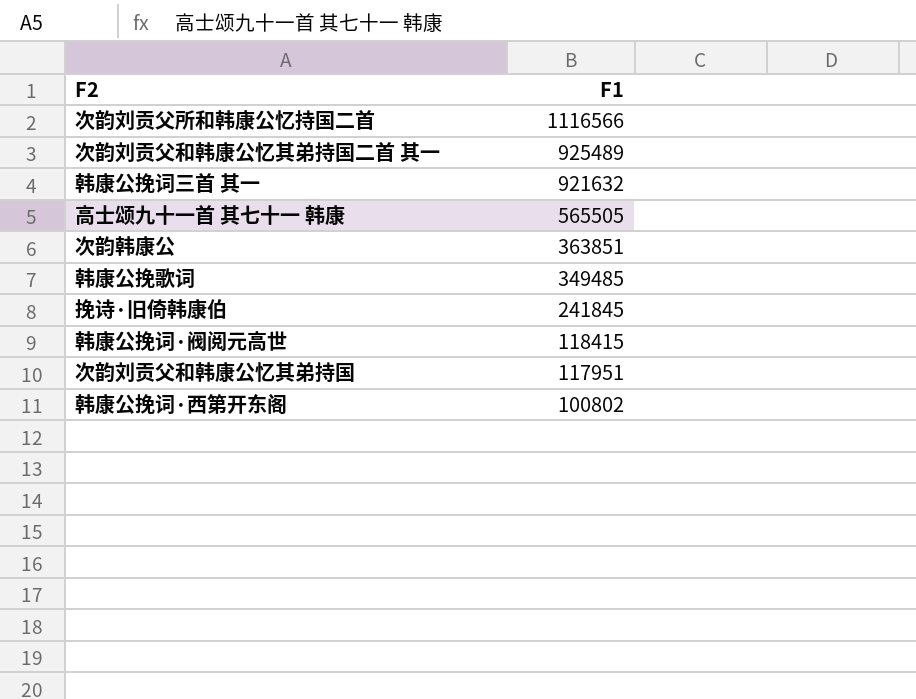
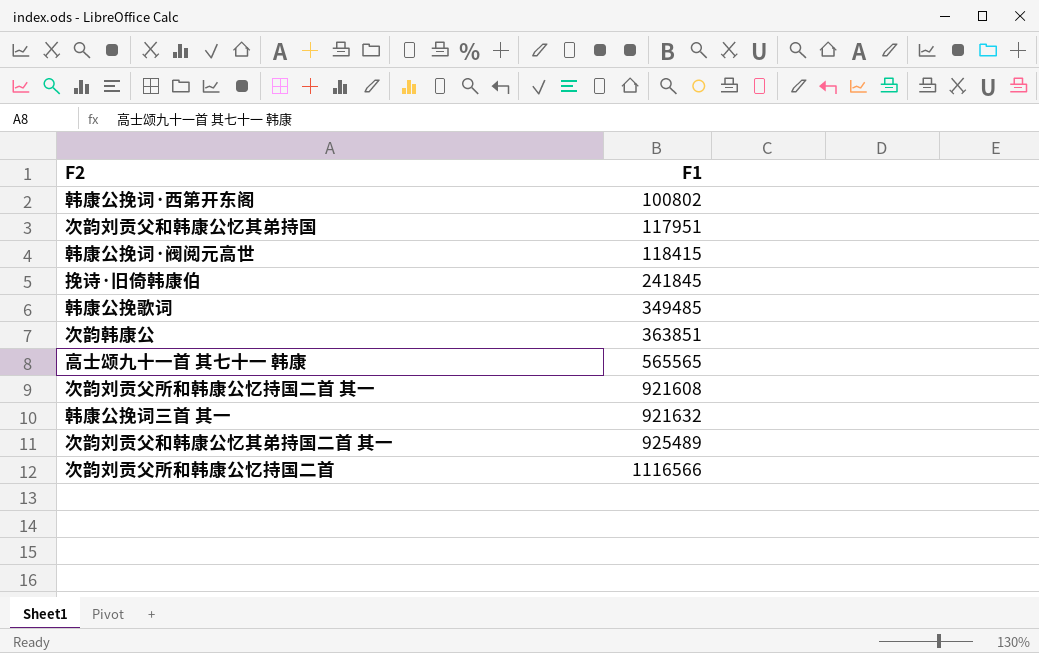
row order: F1 descending -> F1 ascending
高士颂九十一首 其七十一 韩康 | F1: 565505 -> 565565
row 次韵刘贡父所和韩康公忆持国二首 其一: none -> 921608

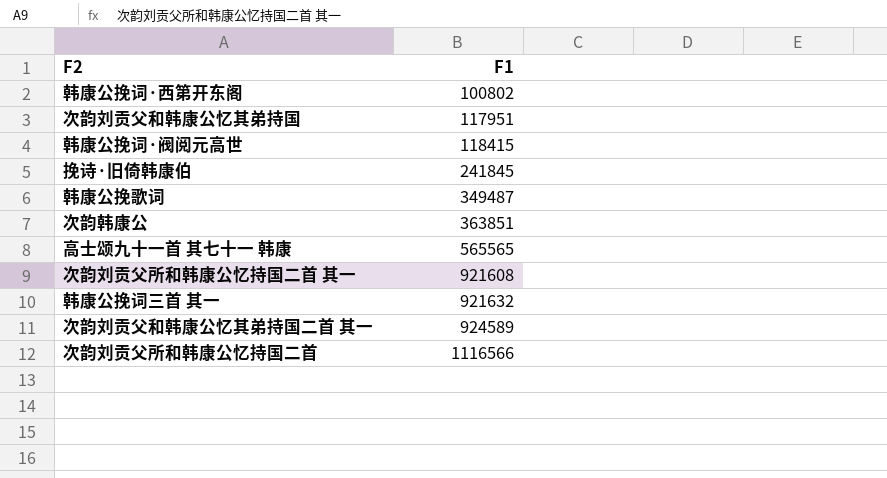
韩康公挽歌词 | F1: 349485 -> 349487
次韵刘贡父和韩康公忆其弟持国二首 其一 | F1: 925489 -> 924589

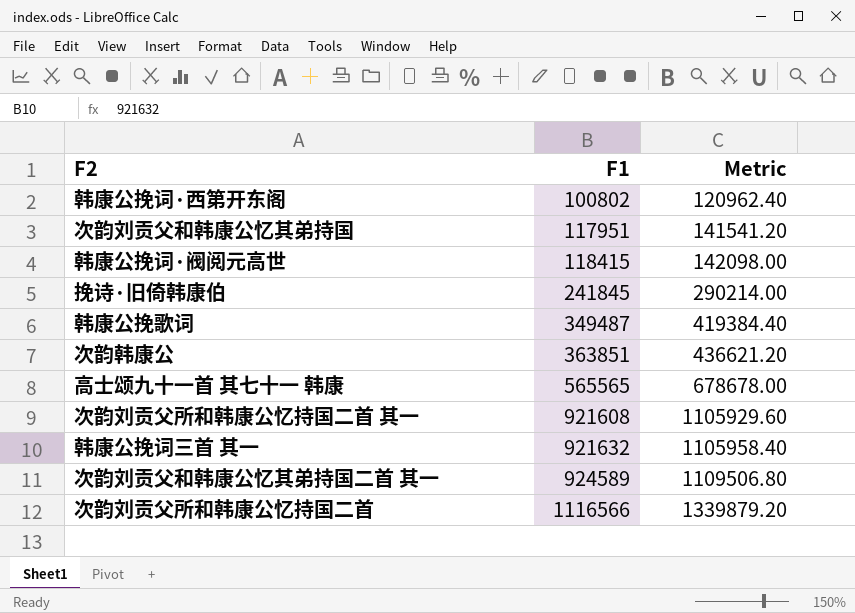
column Metric | formula: none -> [F1] * 1.2

